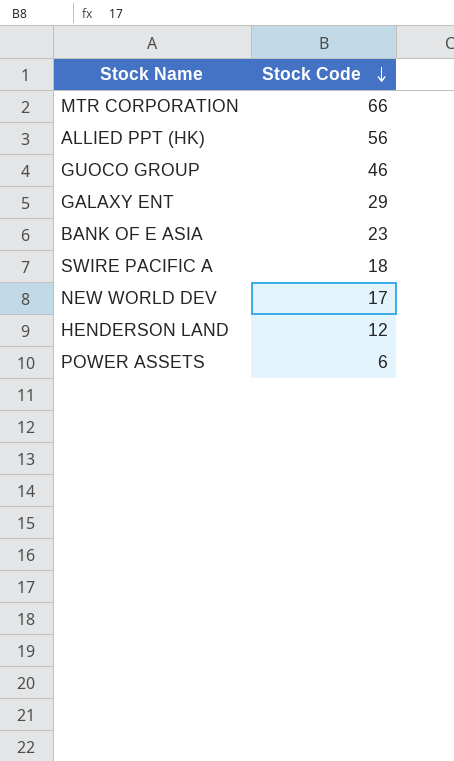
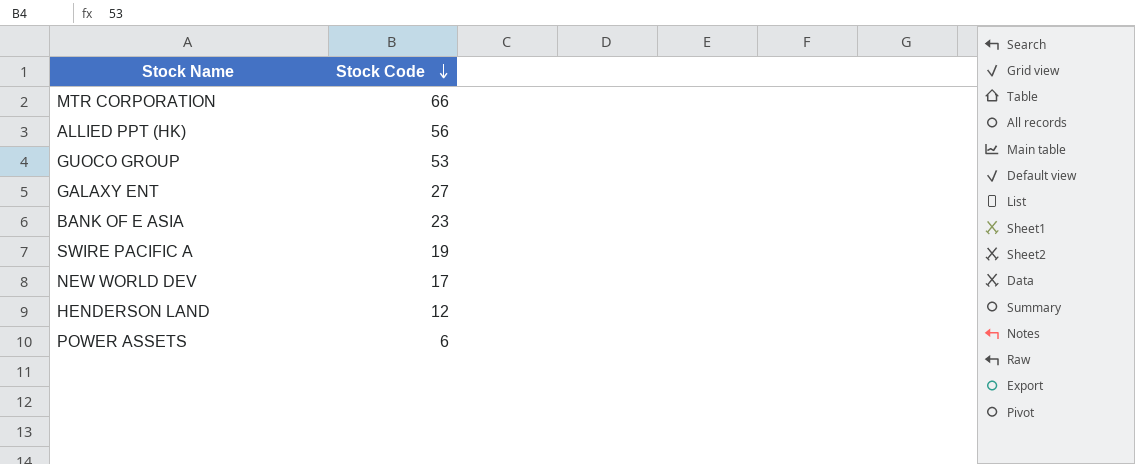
GUOCO GROUP | Stock Code: 46 -> 53
GALAXY ENT | Stock Code: 29 -> 27
SWIRE PACIFIC A | Stock Code: 18 -> 19

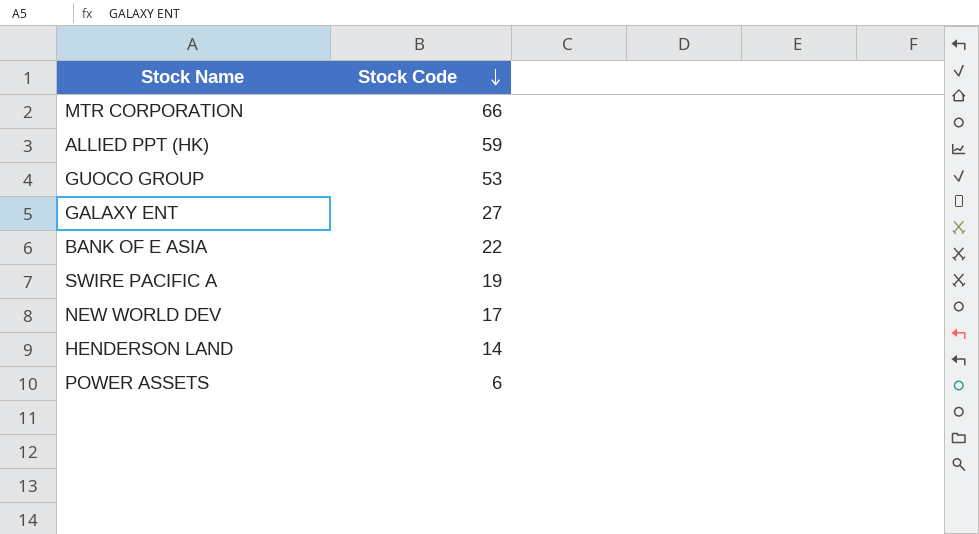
ALLIED PPT (HK) | Stock Code: 56 -> 59
BANK OF E ASIA | Stock Code: 23 -> 22
HENDERSON LAND | Stock Code: 12 -> 14

